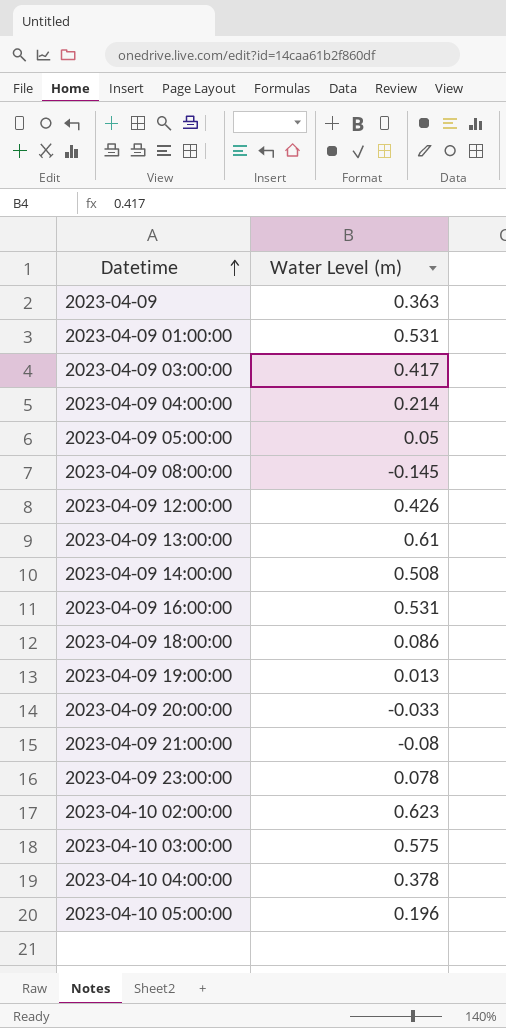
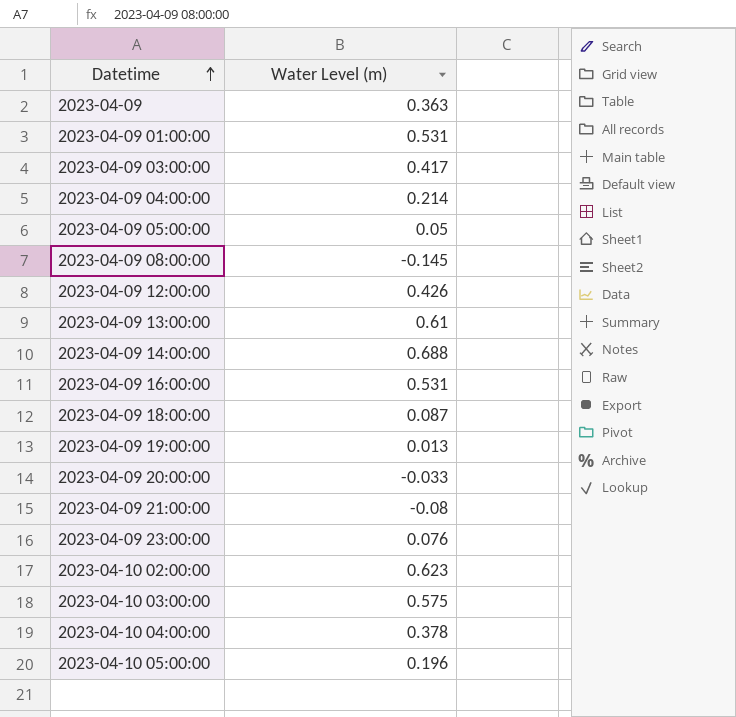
2023-04-09 14:00:00 | Water Level (m): 0.508 -> 0.688
2023-04-09 18:00:00 | Water Level (m): 0.086 -> 0.087
2023-04-09 23:00:00 | Water Level (m): 0.078 -> 0.076

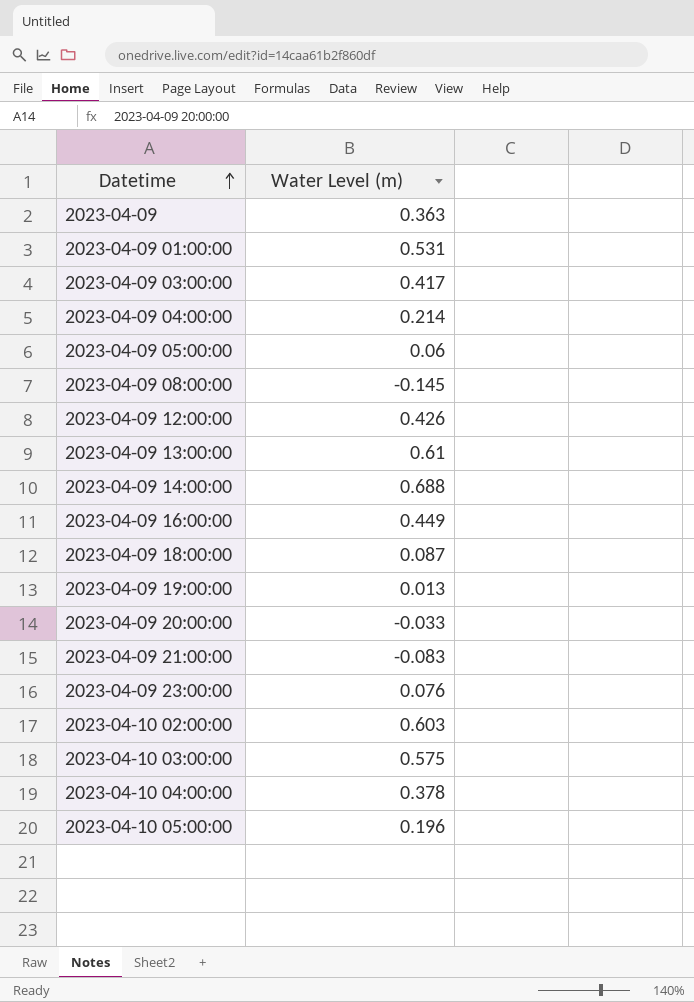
2023-04-09 05:00:00 | Water Level (m): 0.05 -> 0.06
2023-04-09 16:00:00 | Water Level (m): 0.531 -> 0.449
2023-04-09 21:00:00 | Water Level (m): -0.08 -> -0.083
2023-04-10 02:00:00 | Water Level (m): 0.623 -> 0.603

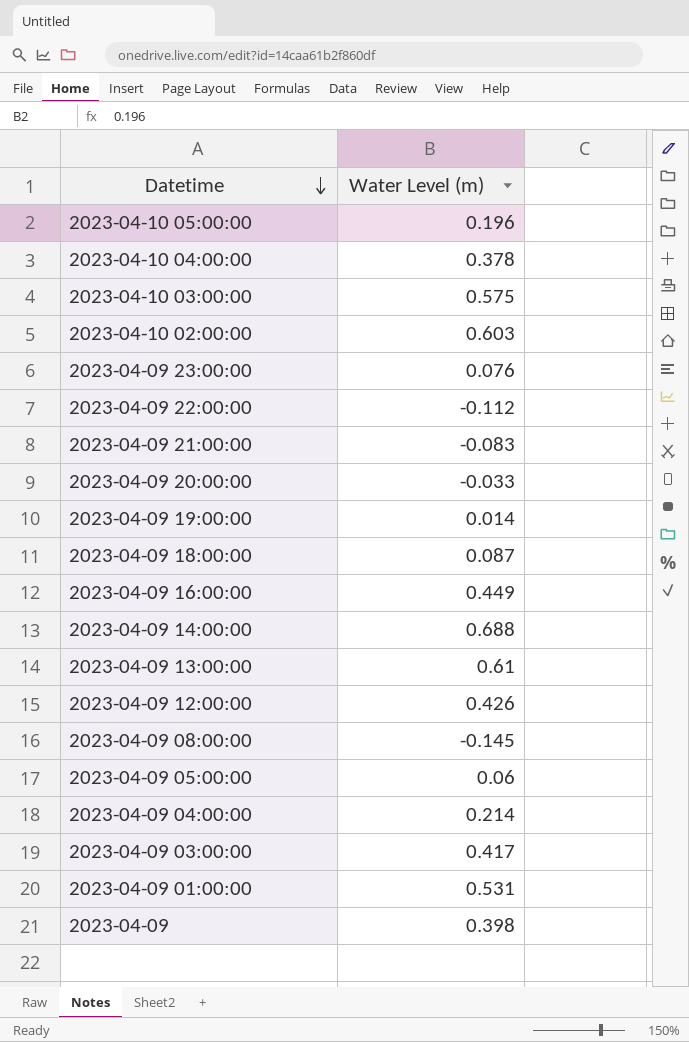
row order: Datetime ascending -> Datetime descending
row 2023-04-09 22:00:00: none -> -0.112
2023-04-09 19:00:00 | Water Level (m): 0.013 -> 0.014
2023-04-09 | Water Level (m): 0.363 -> 0.398

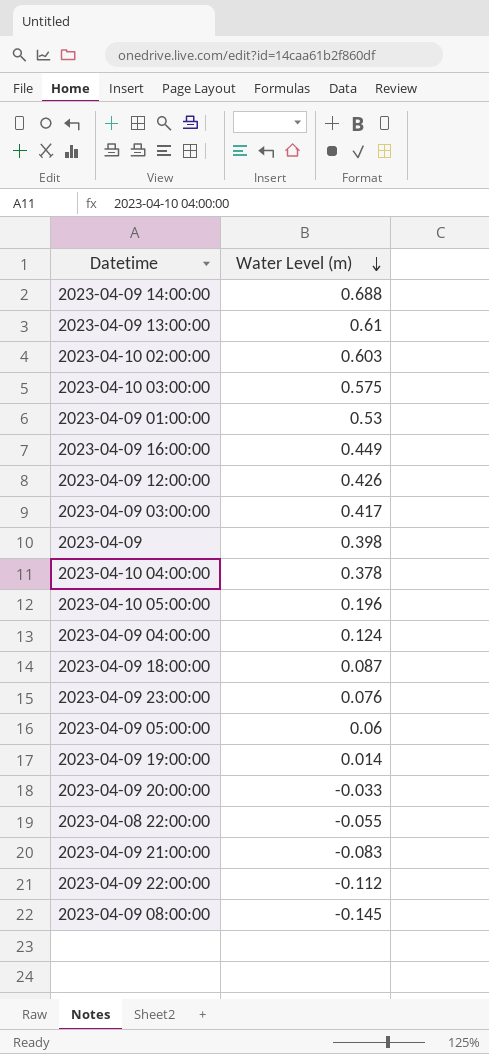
row order: Datetime descending -> Water Level (m) descending
2023-04-09 01:00:00 | Water Level (m): 0.531 -> 0.53
2023-04-09 04:00:00 | Water Level (m): 0.214 -> 0.124
row 2023-04-08 22:00:00: none -> -0.055

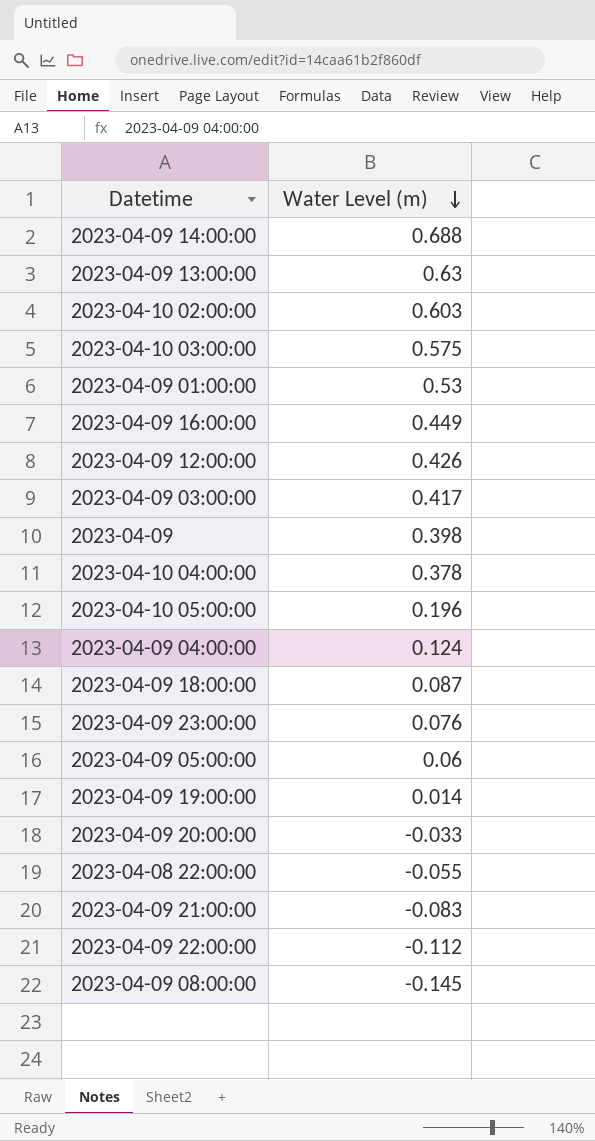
2023-04-09 13:00:00 | Water Level (m): 0.61 -> 0.63

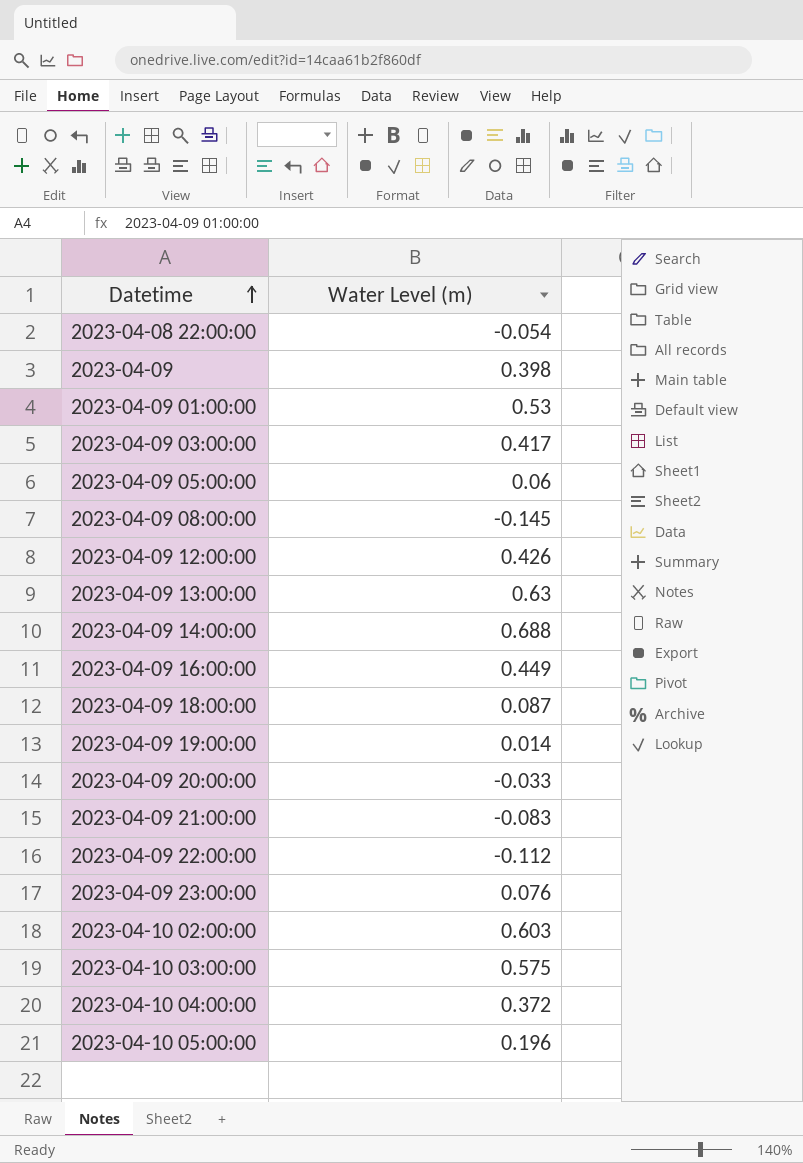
row order: Water Level (m) descending -> Datetime ascending
row 2023-04-09 04:00:00: 0.124 -> none
2023-04-08 22:00:00 | Water Level (m): -0.055 -> -0.054
2023-04-10 04:00:00 | Water Level (m): 0.378 -> 0.372

